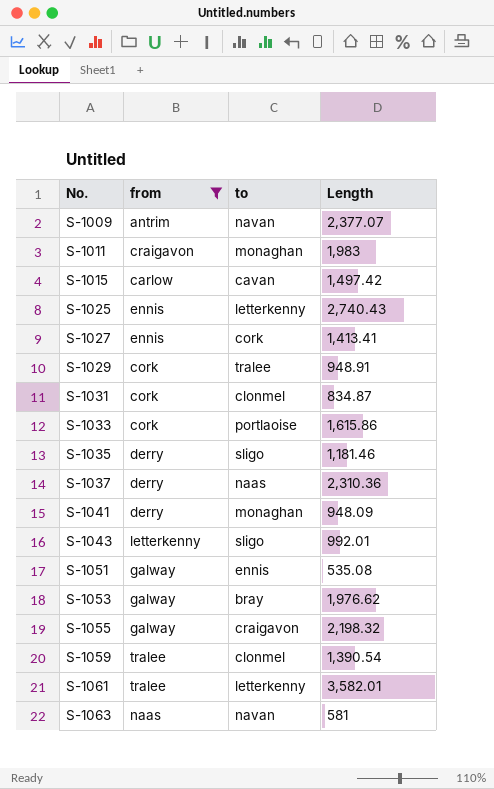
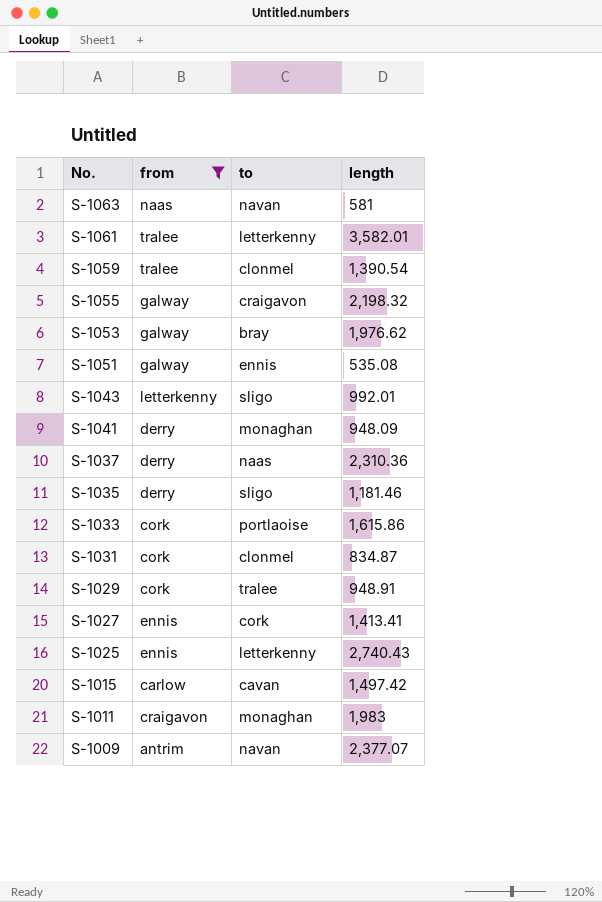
row order: No. ascending -> No. descending
column name: Length -> length

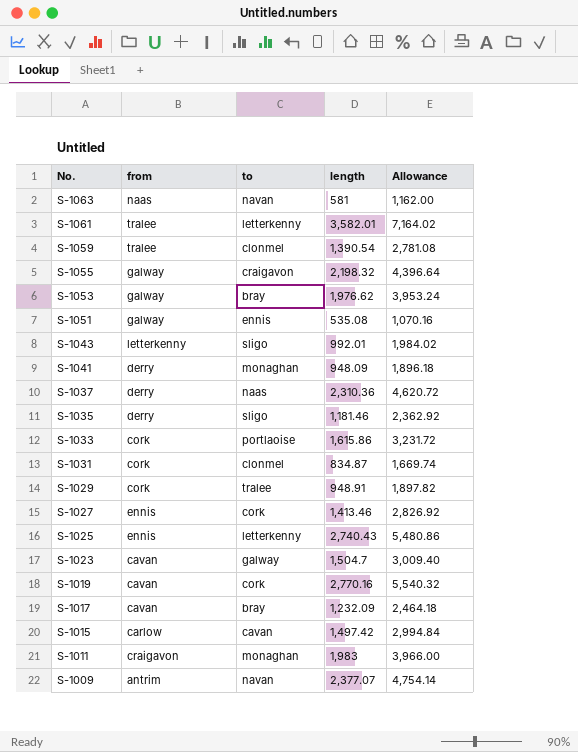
filter: from != cavan -> none
column Allowance | formula: none -> [length] * 2
S-1027 | length: 1,413.41 -> 1,413.46

